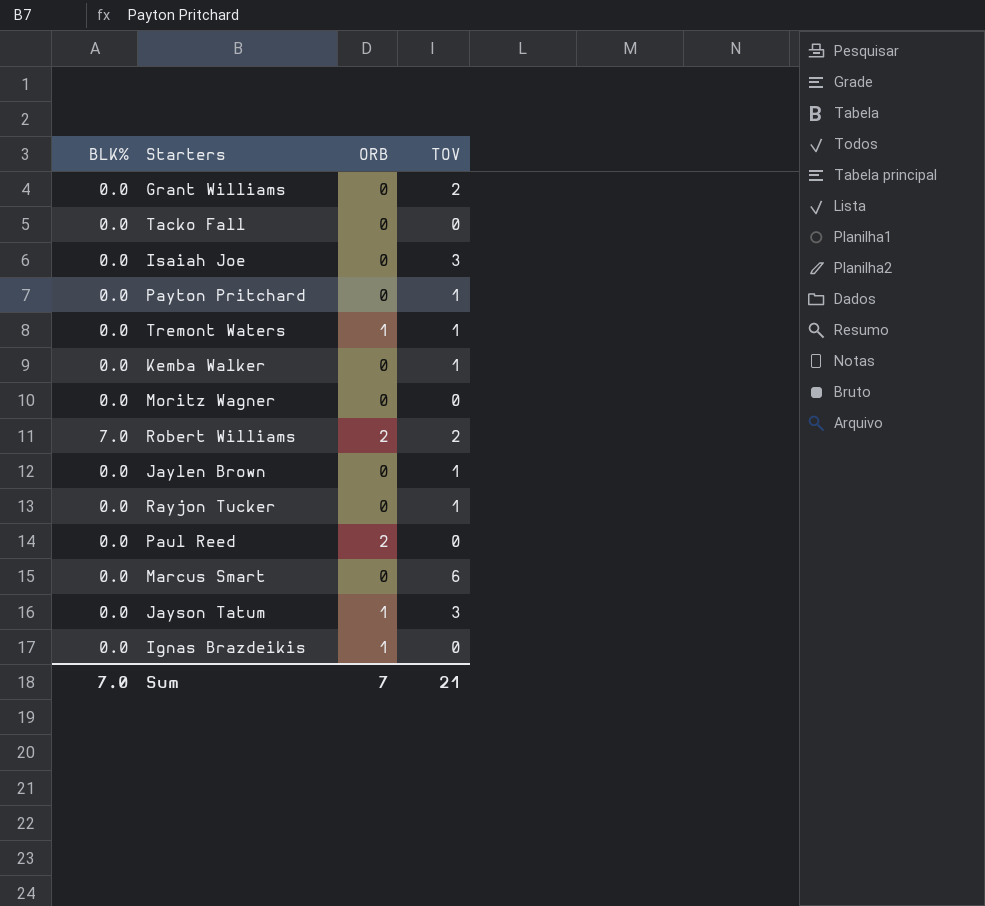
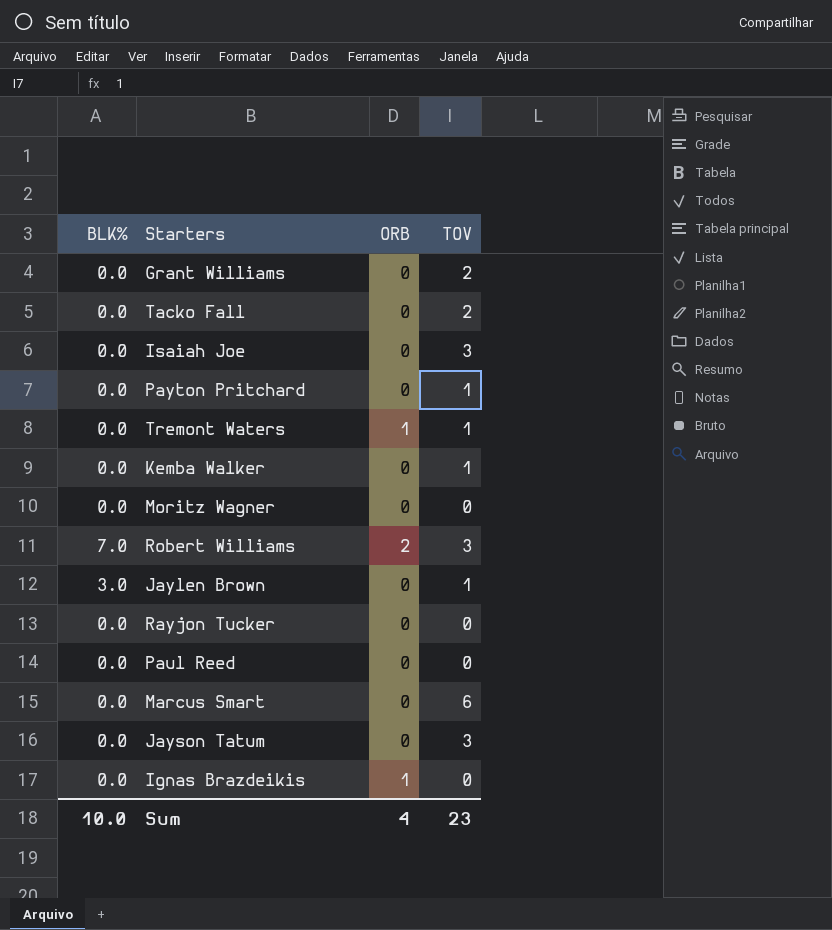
Tacko Fall | TOV: 0 -> 2
Robert Williams | TOV: 2 -> 3
Jaylen Brown | BLK%: 0.0 -> 3.0
Rayjon Tucker | TOV: 1 -> 0
Paul Reed | ORB: 2 -> 0
Jayson Tatum | ORB: 1 -> 0
Sum | BLK%: 7.0 -> 10.0
Sum | ORB: 7 -> 4
Sum | TOV: 21 -> 23

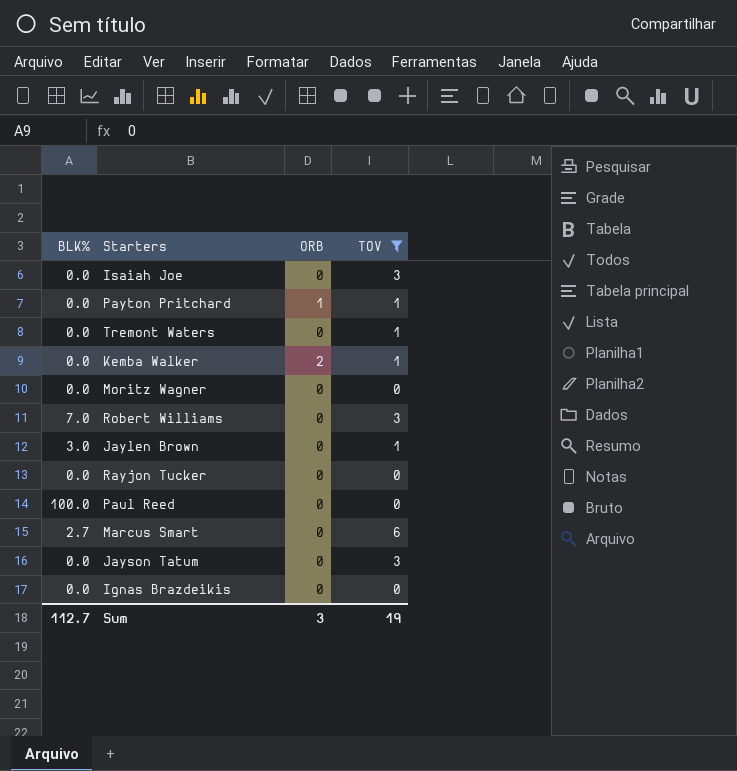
filter: none -> TOV != 2
Payton Pritchard | ORB: 0 -> 1
Tremont Waters | ORB: 1 -> 0
Kemba Walker | ORB: 0 -> 2
Robert Williams | ORB: 2 -> 0
Paul Reed | BLK%: 0.0 -> 100.0
Marcus Smart | BLK%: 0.0 -> 2.7
Ignas Brazdeikis | ORB: 1 -> 0
Sum | BLK%: 10.0 -> 112.7
Sum | ORB: 4 -> 3
Sum | TOV: 23 -> 19

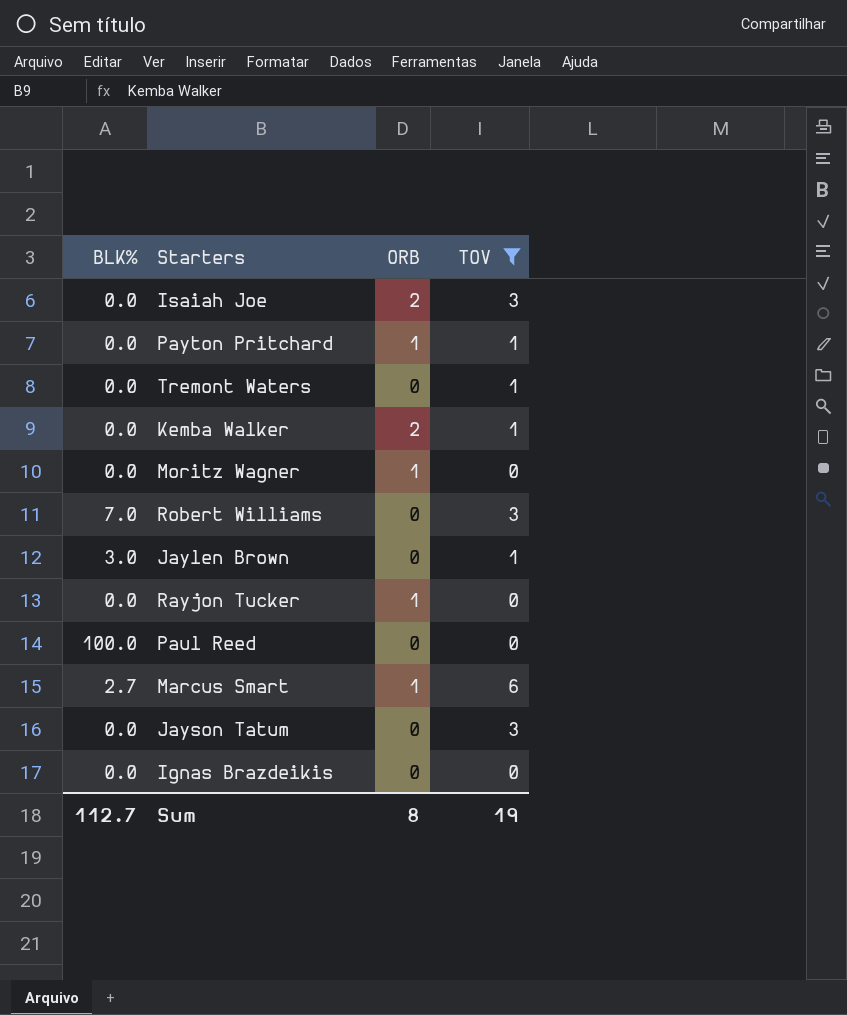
Isaiah Joe | ORB: 0 -> 2
Moritz Wagner | ORB: 0 -> 1
Rayjon Tucker | ORB: 0 -> 1
Marcus Smart | ORB: 0 -> 1
Sum | ORB: 3 -> 8

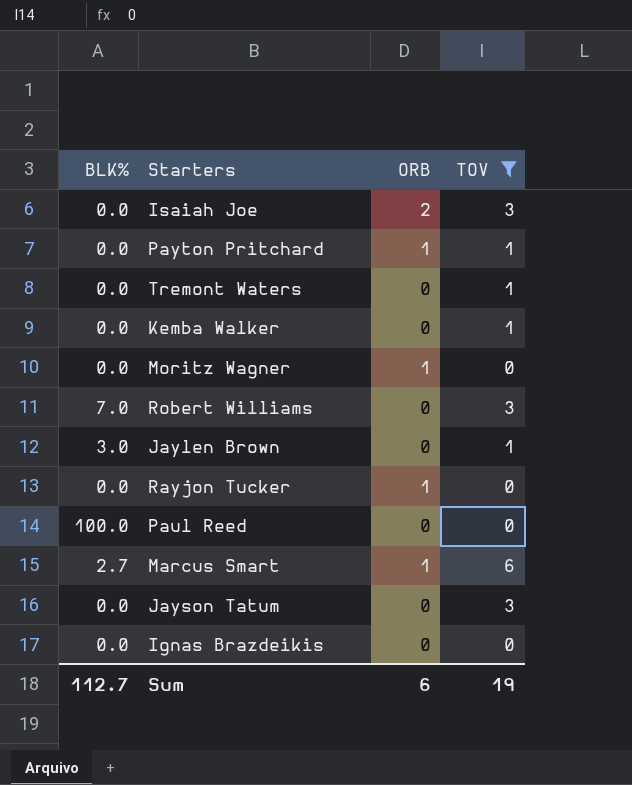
Kemba Walker | ORB: 2 -> 0
Sum | ORB: 8 -> 6

